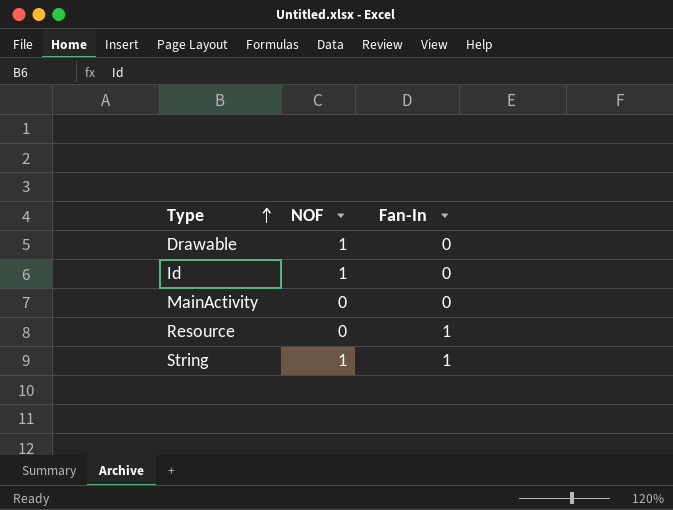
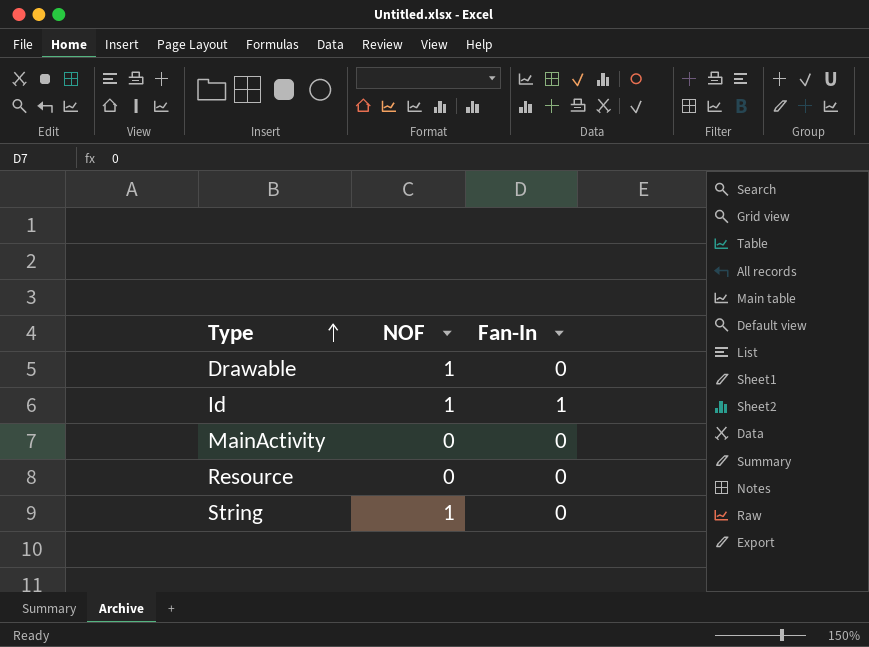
Id | Fan-In: 0 -> 1
Resource | Fan-In: 1 -> 0
String | Fan-In: 1 -> 0

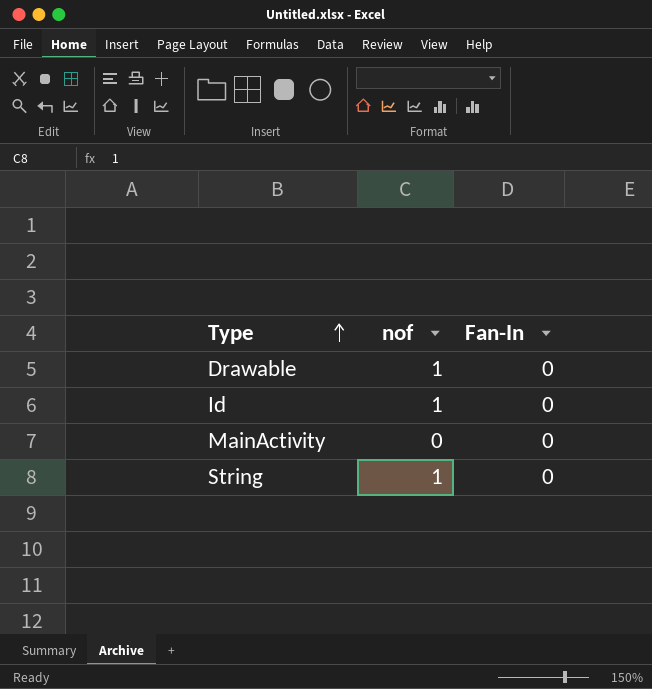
column name: NOF -> nof
row Resource: 0 | 0 -> none
Id | Fan-In: 1 -> 0

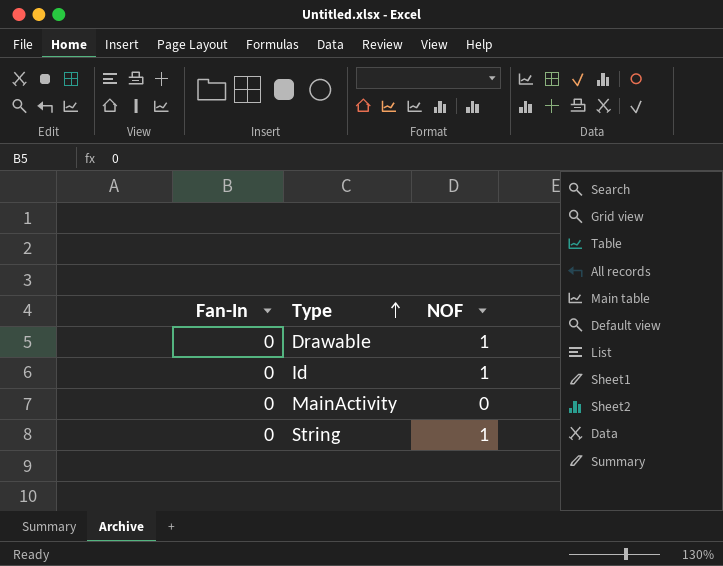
column Fan-In | position: 3 -> 1
column name: nof -> NOF

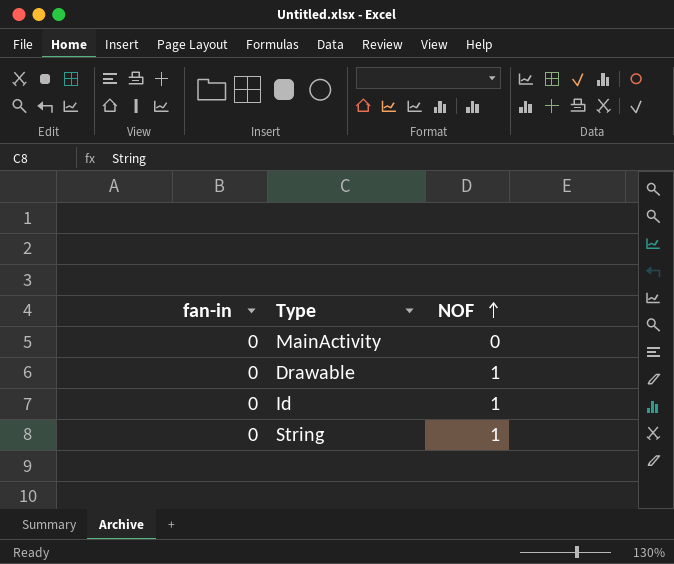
row order: Type ascending -> NOF ascending
column name: Fan-In -> fan-in

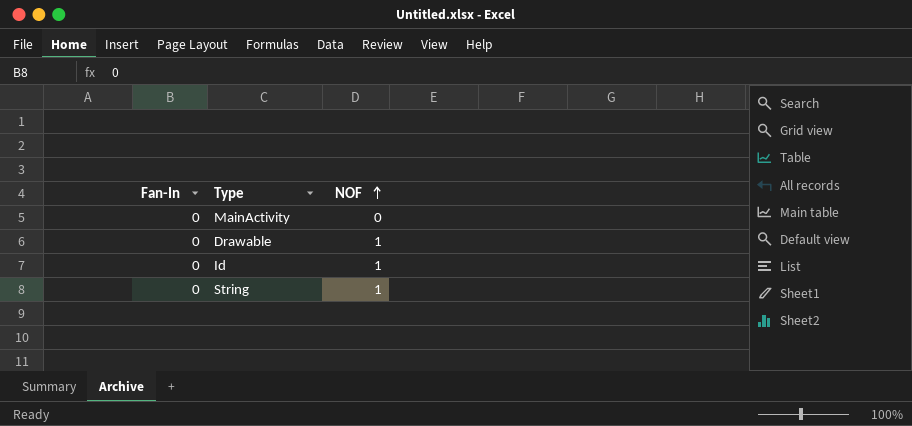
column name: fan-in -> Fan-In

